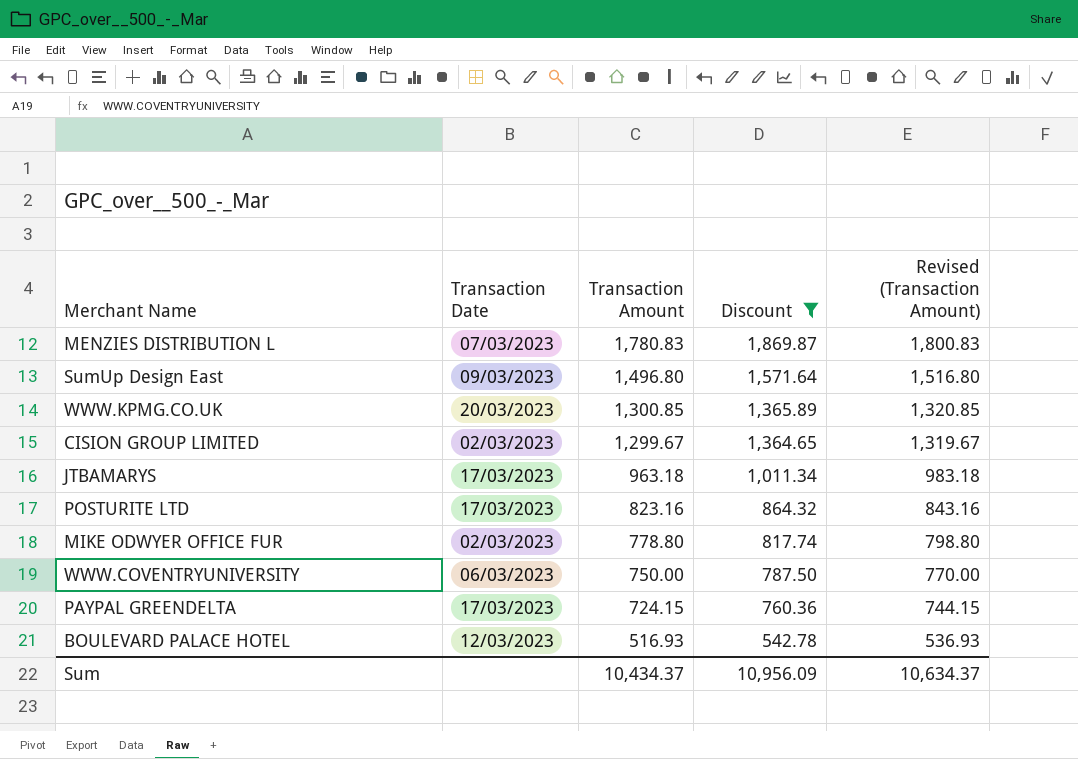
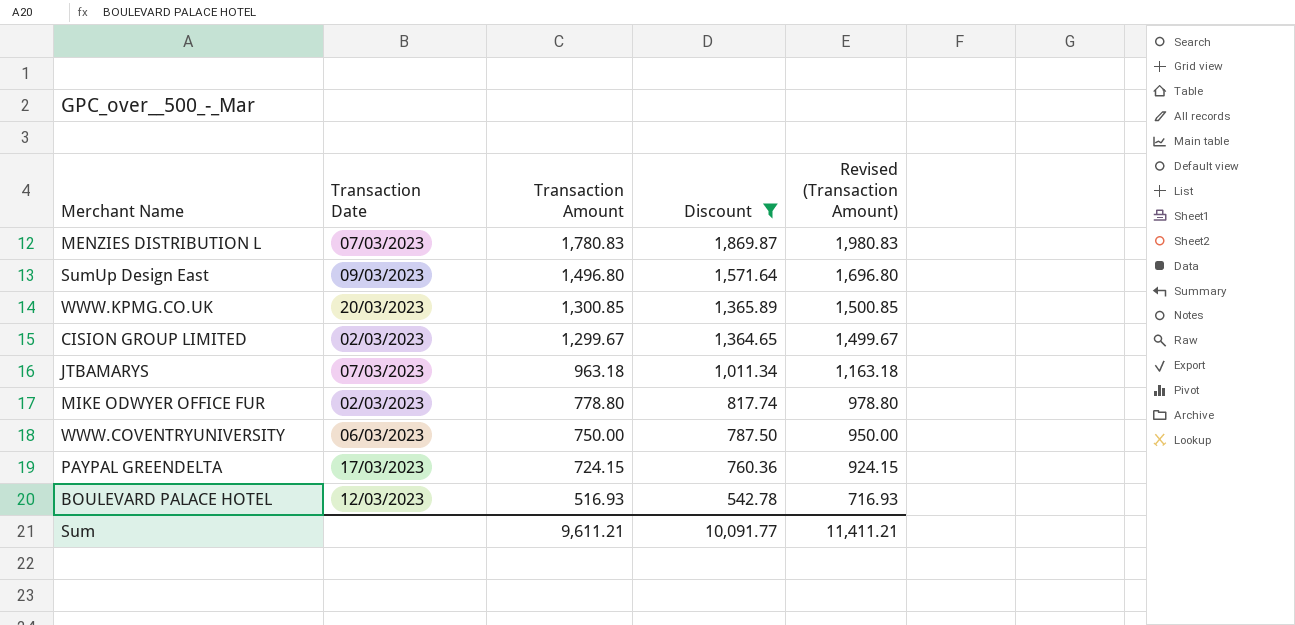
column Revised (Transaction Amount) | formula: [Transaction Amount] + 20 -> [Transaction Amount] + 200
row POSTURITE LTD: 17/03/2023 | 823.16 | 864.32 | 843.16 -> none
JTBAMARYS | Transaction Date: 17/03/2023 -> 07/03/2023
Sum | Transaction Amount: 10,434.37 -> 9,611.21
Sum | Discount: 10,956.09 -> 10,091.77
Sum | Revised (Transaction Amount): 10,634.37 -> 11,411.21

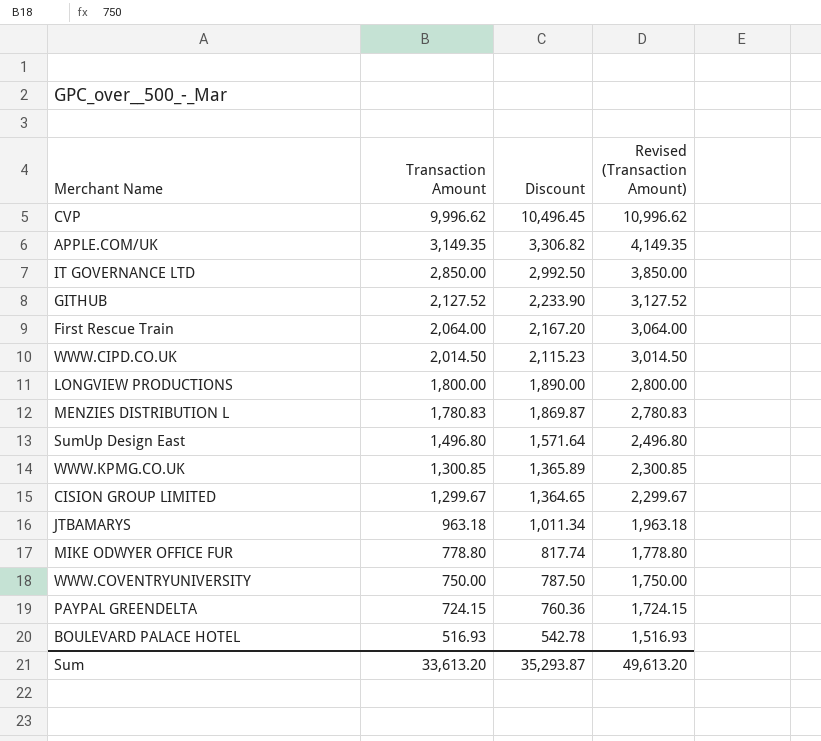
filter: Discount <= 1,869.87 -> none
column Transaction Date | position: 2 -> none
column Revised (Transaction Amount) | formula: [Transaction Amount] + 200 -> [Transaction Amount] + 1000
Sum | Transaction Amount: 9,611.21 -> 33,613.20
Sum | Discount: 10,091.77 -> 35,293.87
Sum | Revised (Transaction Amount): 11,411.21 -> 49,613.20

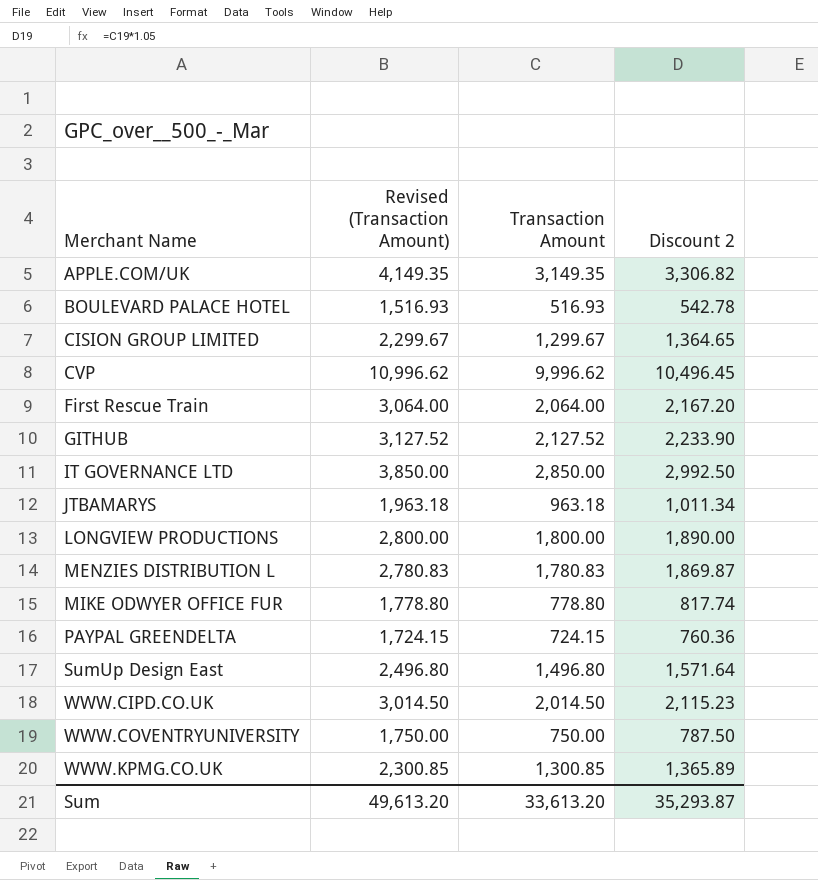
row order: Transaction Amount descending -> Merchant Name ascending
column Revised (Transaction Amount) | position: 4 -> 2
column name: Discount -> Discount 2

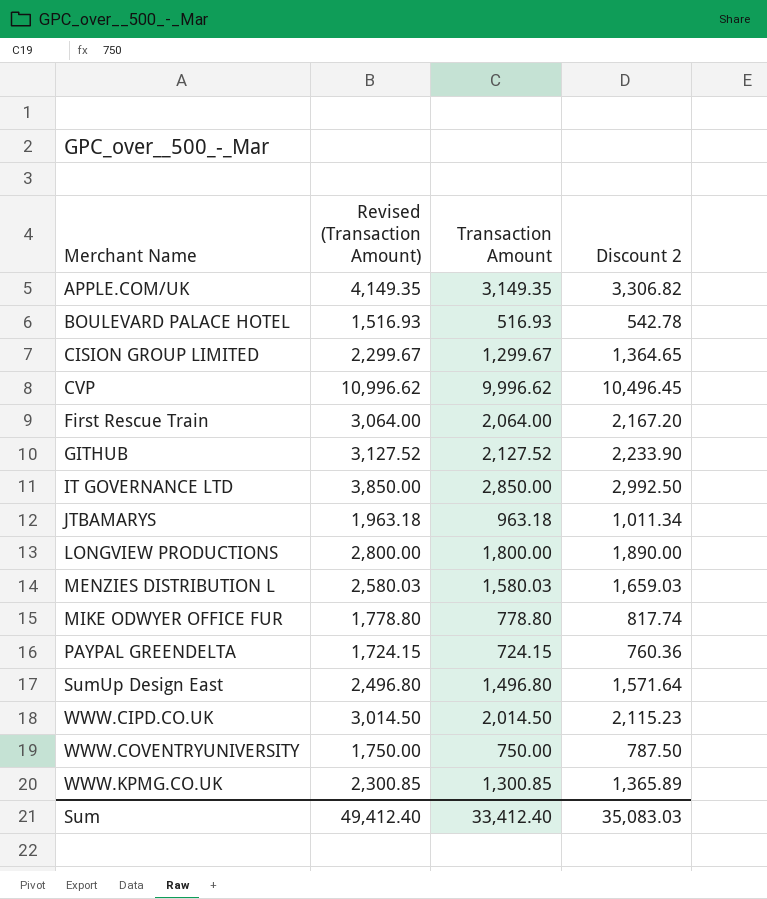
MENZIES DISTRIBUTION L | Revised (Transaction Amount): 2,780.83 -> 2,580.03
MENZIES DISTRIBUTION L | Transaction Amount: 1,780.83 -> 1,580.03
MENZIES DISTRIBUTION L | Discount 2: 1,869.87 -> 1,659.03
Sum | Revised (Transaction Amount): 49,613.20 -> 49,412.40
Sum | Transaction Amount: 33,613.20 -> 33,412.40
Sum | Discount 2: 35,293.87 -> 35,083.03

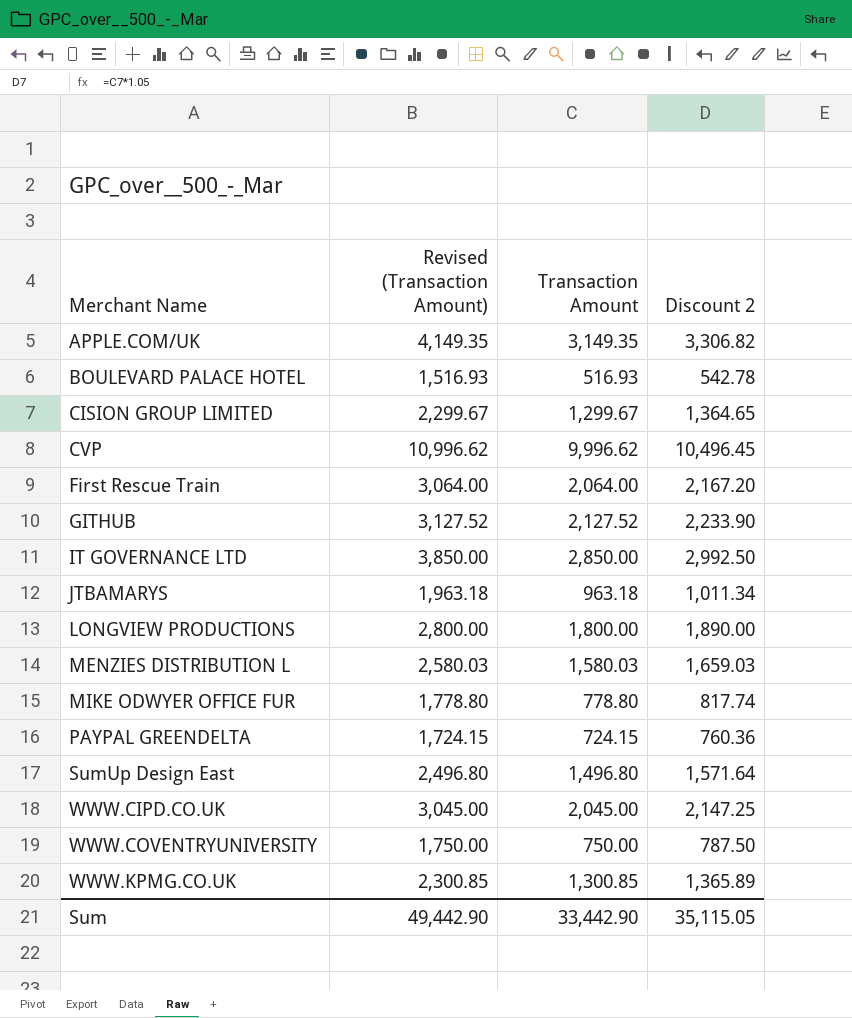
WWW.CIPD.CO.UK | Revised (Transaction Amount): 3,014.50 -> 3,045.00
WWW.CIPD.CO.UK | Transaction Amount: 2,014.50 -> 2,045.00
WWW.CIPD.CO.UK | Discount 2: 2,115.23 -> 2,147.25
Sum | Revised (Transaction Amount): 49,412.40 -> 49,442.90
Sum | Transaction Amount: 33,412.40 -> 33,442.90
Sum | Discount 2: 35,083.03 -> 35,115.05

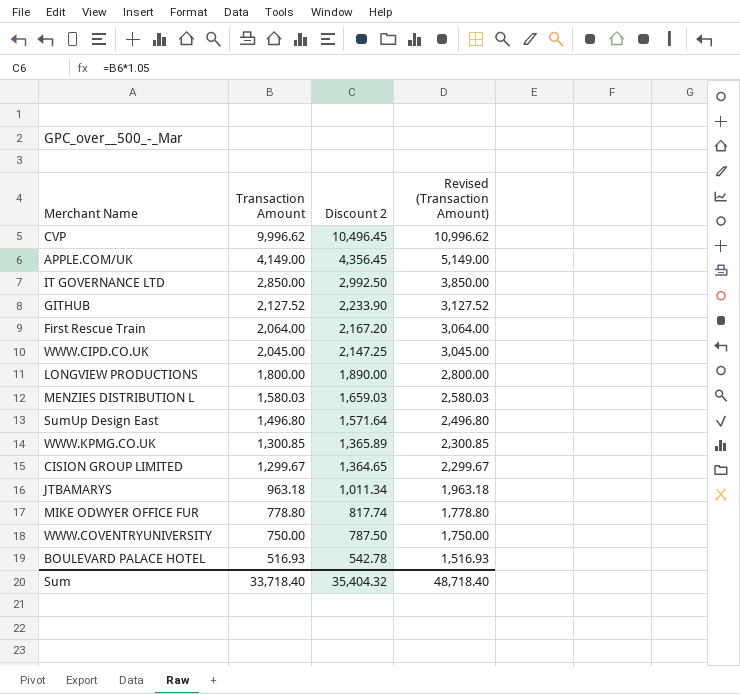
row order: Merchant Name ascending -> Transaction Amount descending
column Revised (Transaction Amount) | position: 2 -> 4
row PAYPAL GREENDELTA: 1,724.15 | 724.15 | 760.36 -> none
APPLE.COM/UK | Transaction Amount: 3,149.35 -> 4,149.00
APPLE.COM/UK | Discount 2: 3,306.82 -> 4,356.45
APPLE.COM/UK | Revised (Transaction Amount): 4,149.35 -> 5,149.00
Sum | Transaction Amount: 33,442.90 -> 33,718.40
Sum | Discount 2: 35,115.05 -> 35,404.32
Sum | Revised (Transaction Amount): 49,442.90 -> 48,718.40

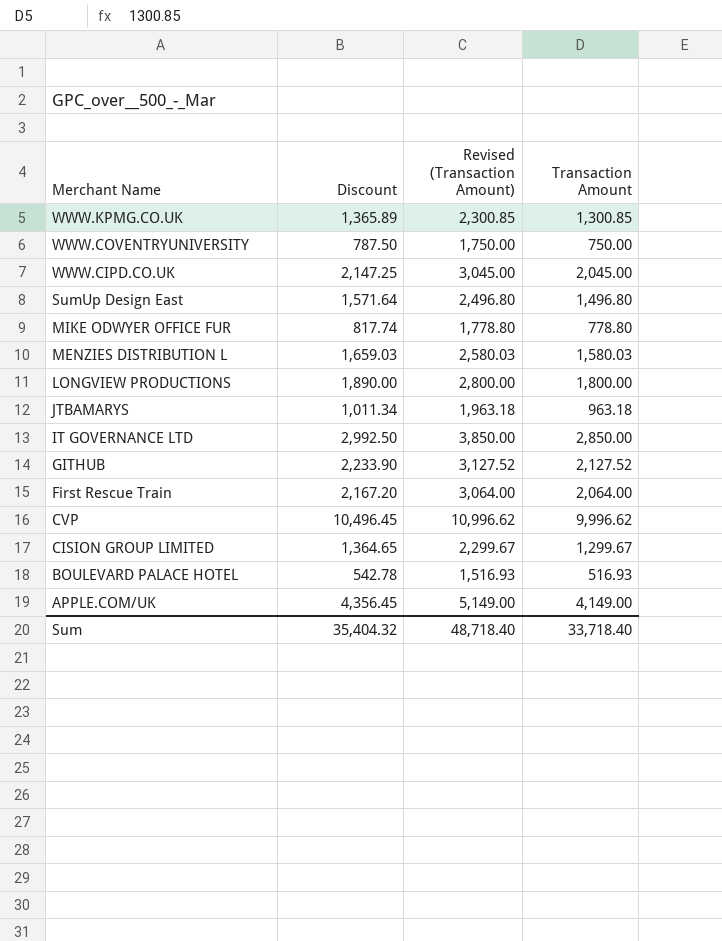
row order: Transaction Amount descending -> Merchant Name descending
column name: Discount 2 -> Discount
column Transaction Amount | position: 2 -> 4

